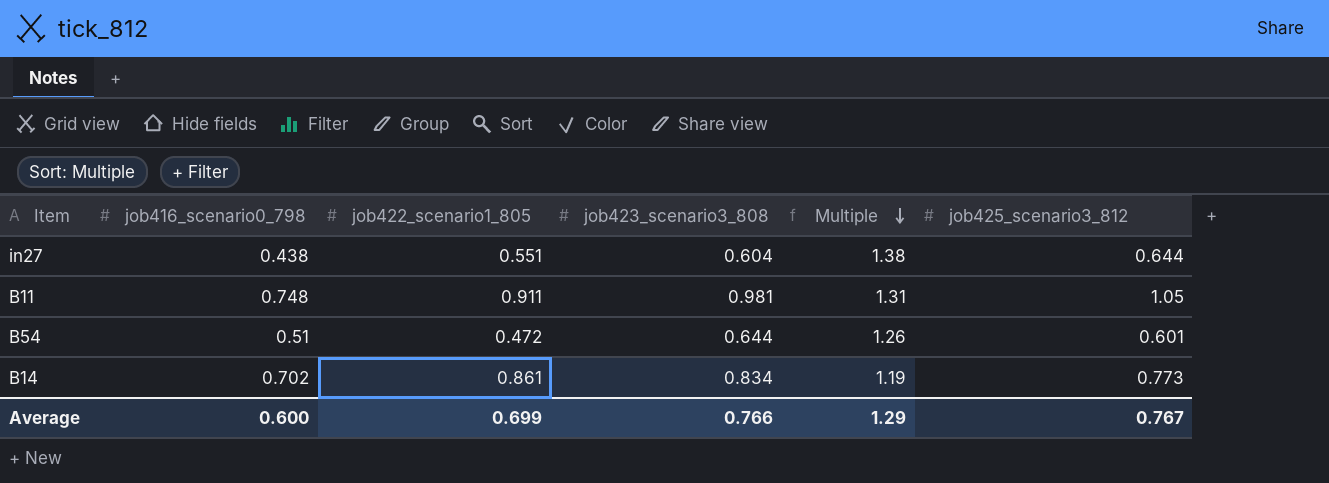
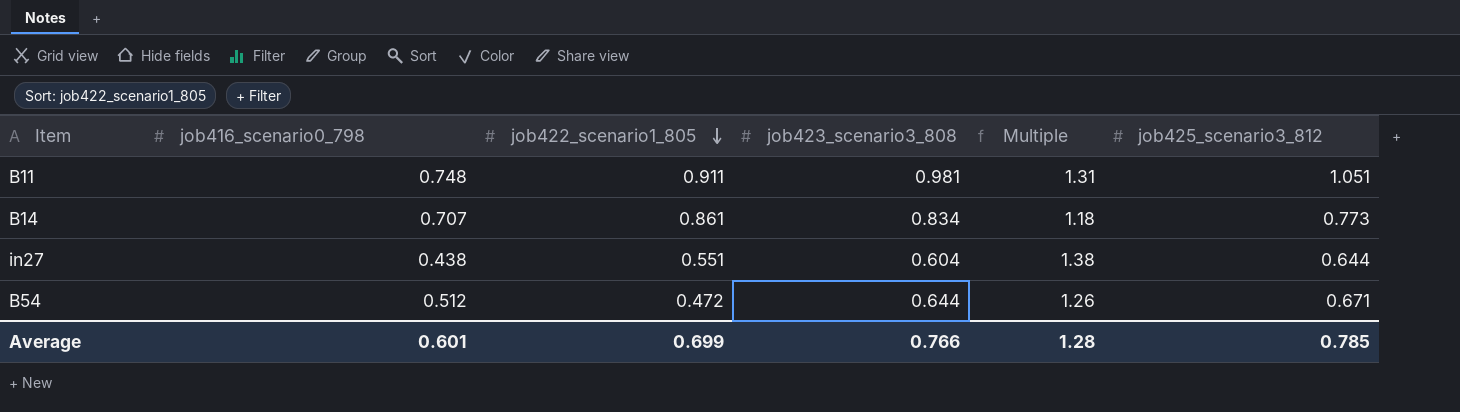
row order: Multiple descending -> job422_scenario1_805 descending
B11 | job425_scenario3_812: 1.05 -> 1.051
B14 | job416_scenario0_798: 0.702 -> 0.707
B14 | Multiple: 1.19 -> 1.18
B54 | job416_scenario0_798: 0.51 -> 0.512
B54 | job425_scenario3_812: 0.601 -> 0.671
Average | job416_scenario0_798: 0.600 -> 0.601
Average | Multiple: 1.29 -> 1.28
Average | job425_scenario3_812: 0.767 -> 0.785

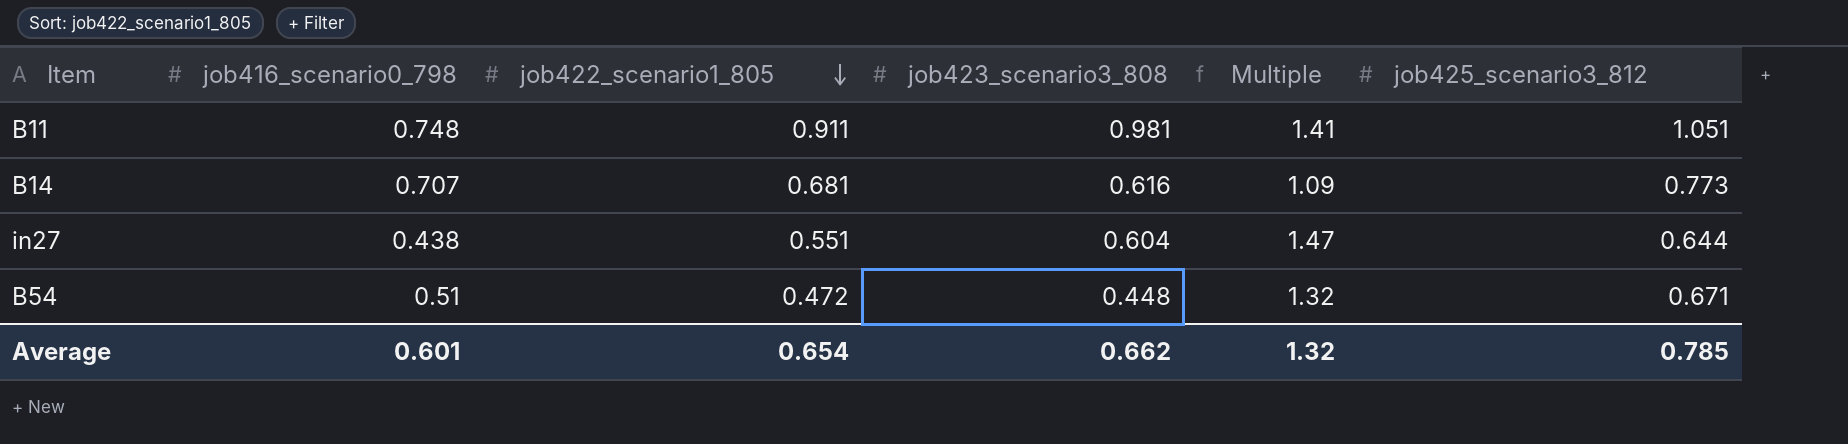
column Multiple | formula: [job423_scenario3_808] / [job416_scenario0_798] -> [job425_scenario3_812] / [job416_scenario0_798]
B14 | job422_scenario1_805: 0.861 -> 0.681
B14 | job423_scenario3_808: 0.834 -> 0.616
B54 | job416_scenario0_798: 0.512 -> 0.51
B54 | job423_scenario3_808: 0.644 -> 0.448
Average | job422_scenario1_805: 0.699 -> 0.654
Average | job423_scenario3_808: 0.766 -> 0.662
Average | Multiple: 1.28 -> 1.32

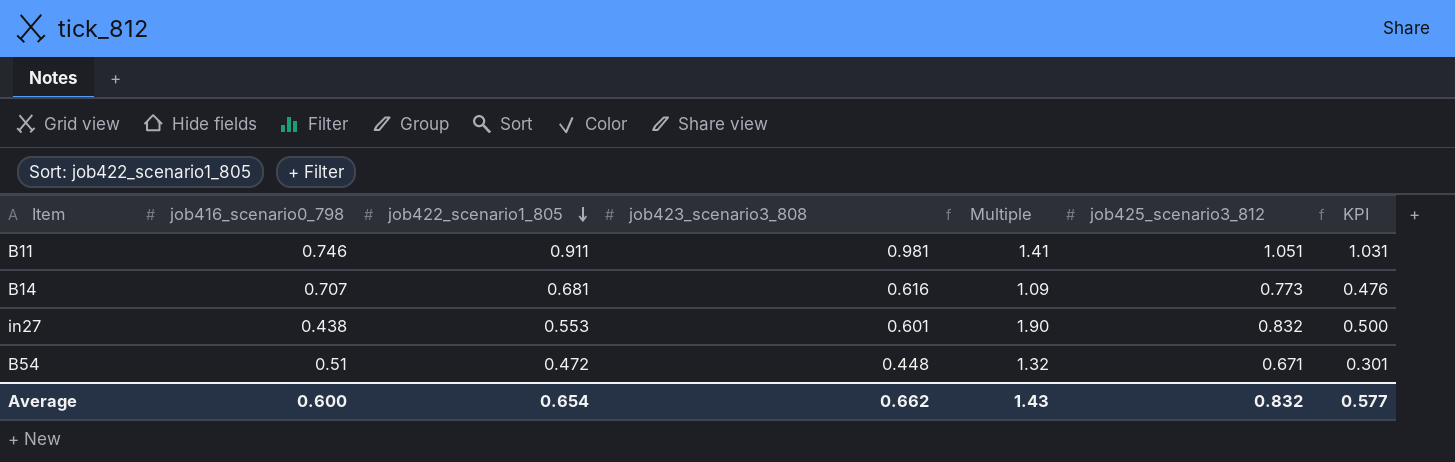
column KPI | formula: none -> [job423_scenario3_808] * [job425_scenario3_812]
B11 | job416_scenario0_798: 0.748 -> 0.746
in27 | job422_scenario1_805: 0.551 -> 0.553
in27 | job423_scenario3_808: 0.604 -> 0.601
in27 | Multiple: 1.47 -> 1.90
in27 | job425_scenario3_812: 0.644 -> 0.832
Average | job416_scenario0_798: 0.601 -> 0.600
Average | Multiple: 1.32 -> 1.43
Average | job425_scenario3_812: 0.785 -> 0.832

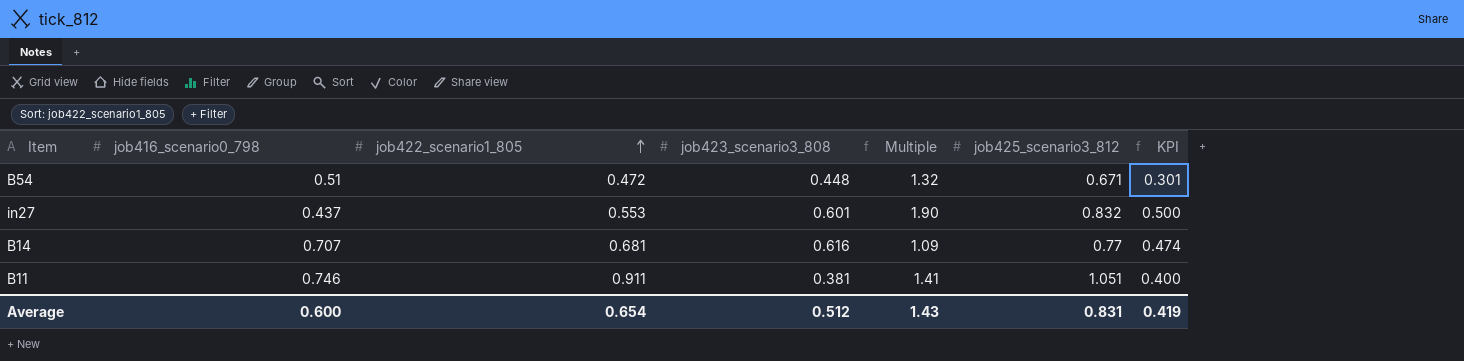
row order: job422_scenario1_805 descending -> job422_scenario1_805 ascending
in27 | job416_scenario0_798: 0.438 -> 0.437
B14 | job425_scenario3_812: 0.773 -> 0.77
B14 | KPI: 0.476 -> 0.474
B11 | job423_scenario3_808: 0.981 -> 0.381
B11 | KPI: 1.031 -> 0.400
Average | job423_scenario3_808: 0.662 -> 0.512
Average | job425_scenario3_812: 0.832 -> 0.831
Average | KPI: 0.577 -> 0.419

